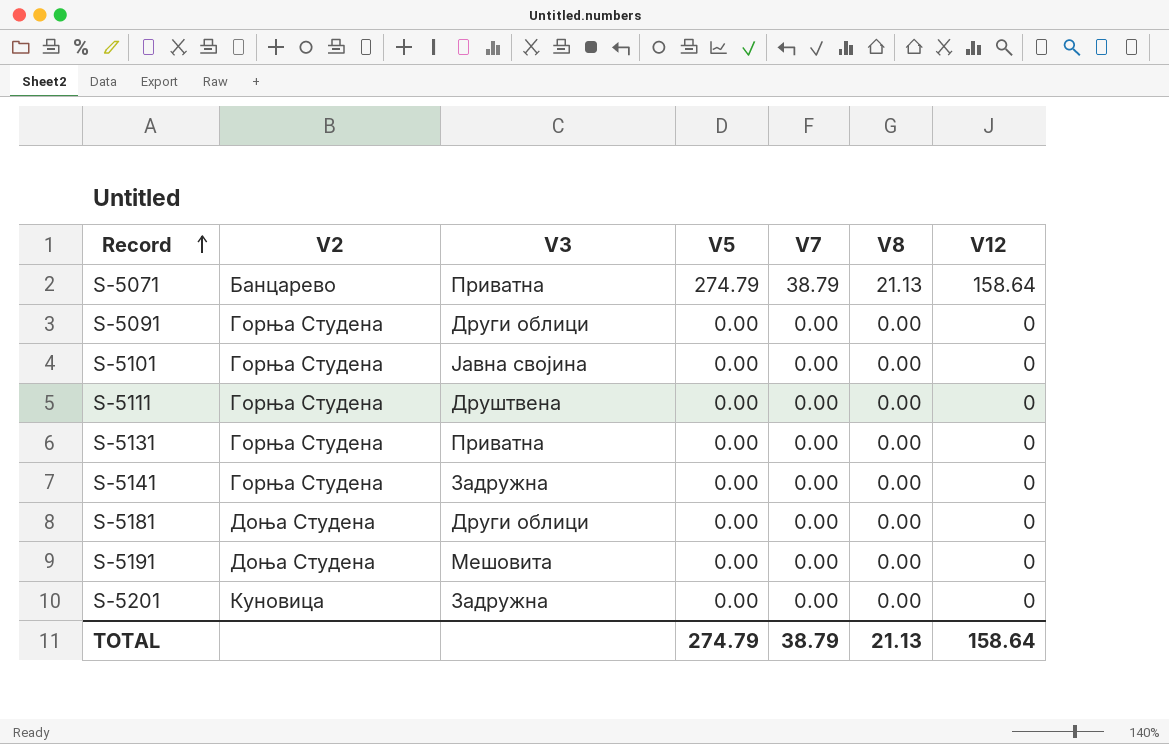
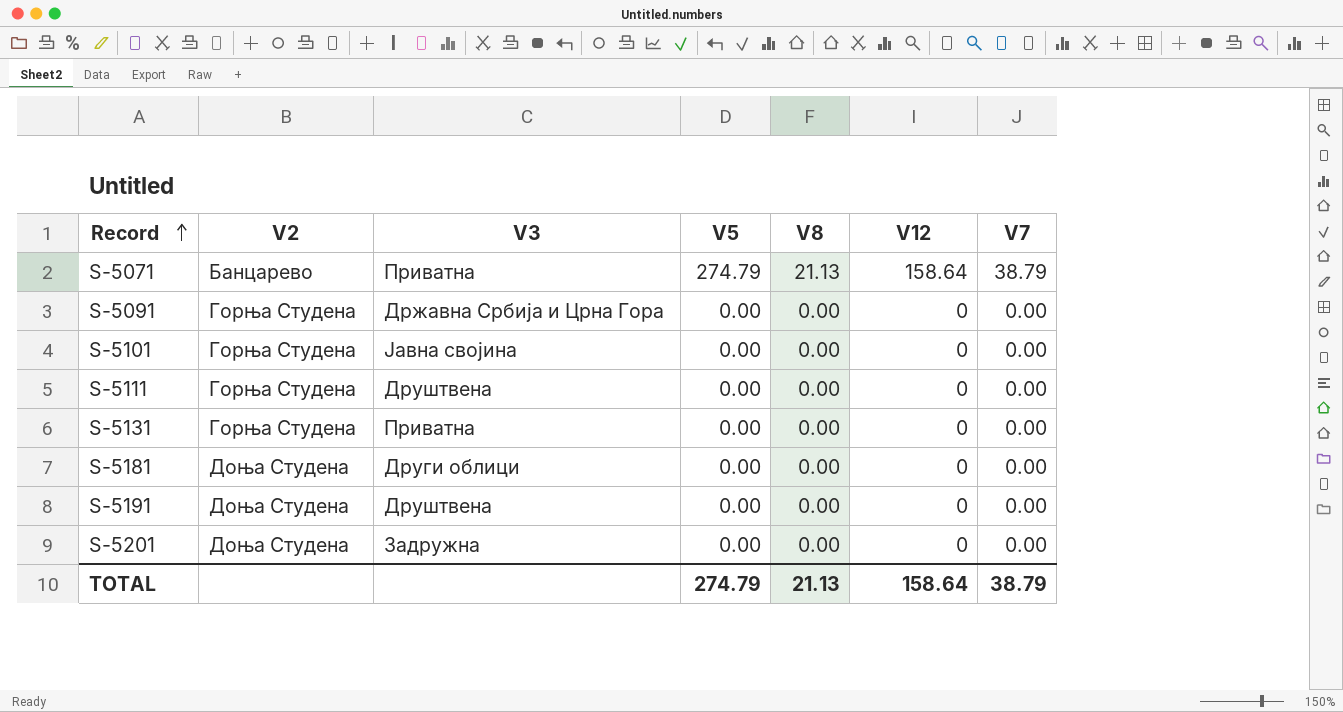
column V7 | position: 5 -> 7
row S-5141: Горња Студена | Задружна | 0.00 | 0.00 | 0.00 | 0 -> none
S-5091 | V3: Други облици -> Државна Србија и Црна Гора
S-5191 | V3: Мешовита -> Друштвена
S-5201 | V2: Куновица -> Доња Студена

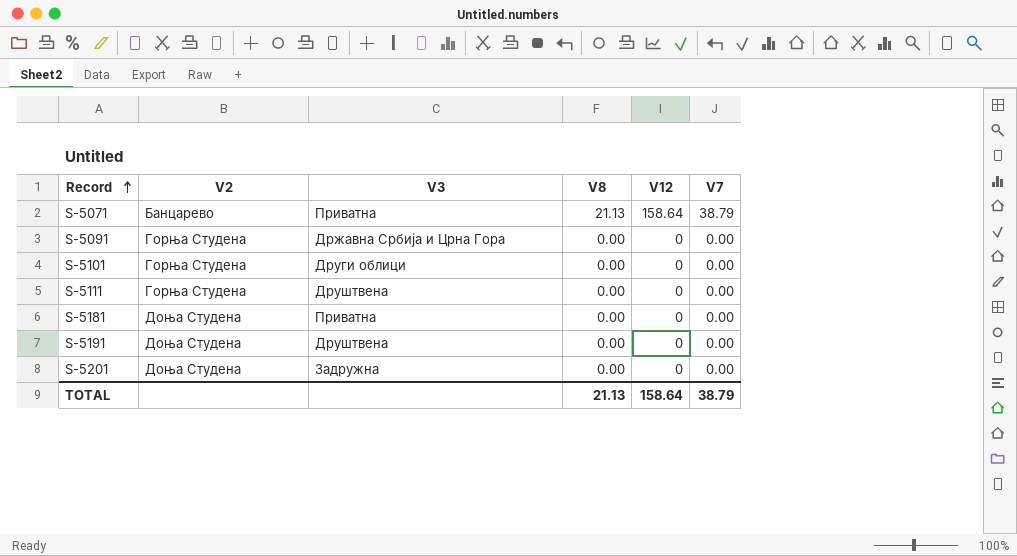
column V5 | position: 4 -> none
row S-5131: Горња Студена | Приватна | 0.00 | 0.00 | 0 | 0.00 -> none
S-5101 | V3: Јавна својина -> Други облици
S-5181 | V3: Други облици -> Приватна

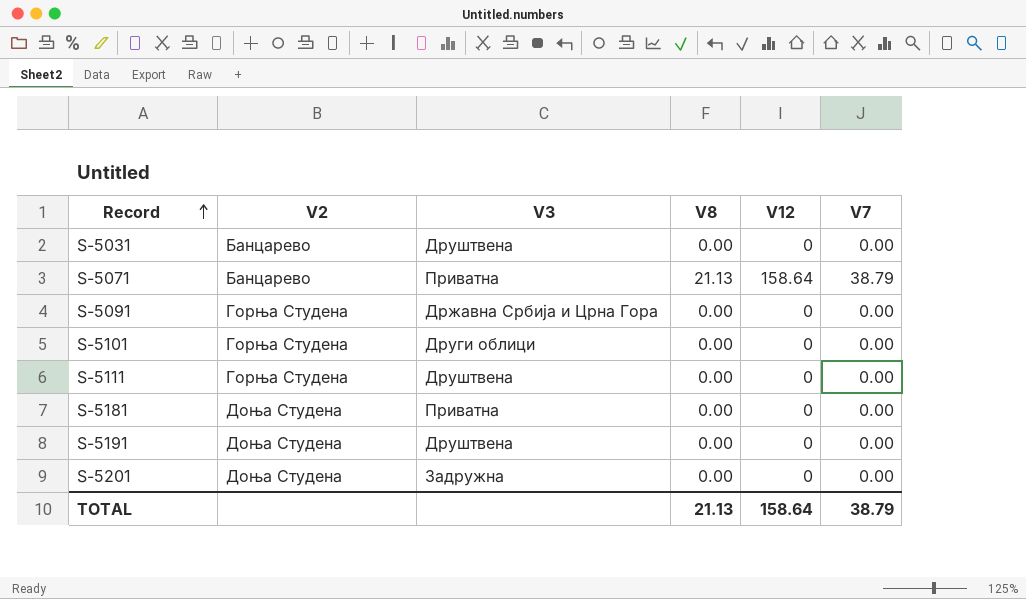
row S-5031: none -> Банцарево | Друштвена | 0.00 | 0 | 0.00

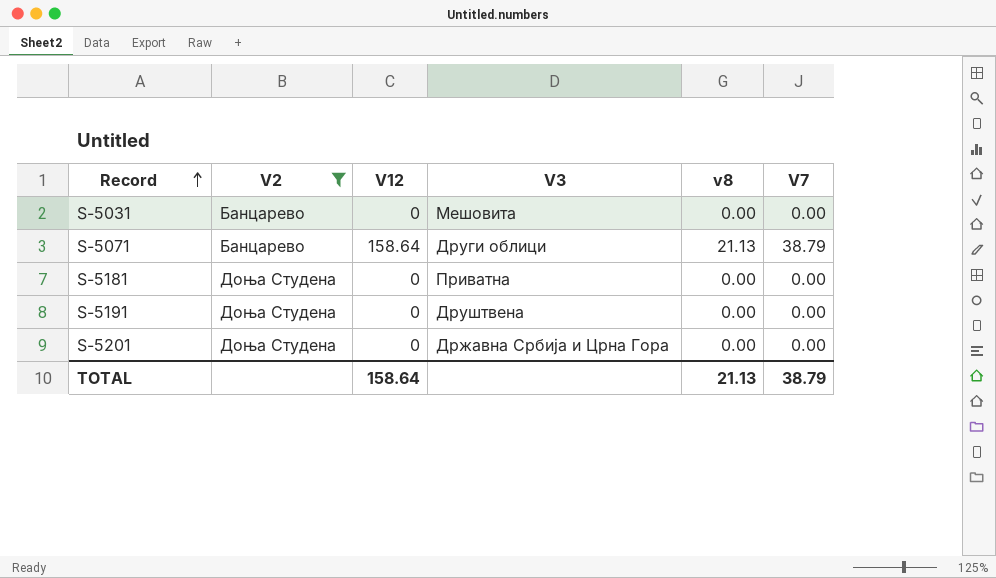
filter: none -> V2 != Горња Студена
column V12 | position: 5 -> 3
column name: V8 -> v8
S-5031 | V3: Друштвена -> Мешовита
S-5071 | V3: Приватна -> Други облици
S-5201 | V3: Задружна -> Државна Србија и Црна Гора

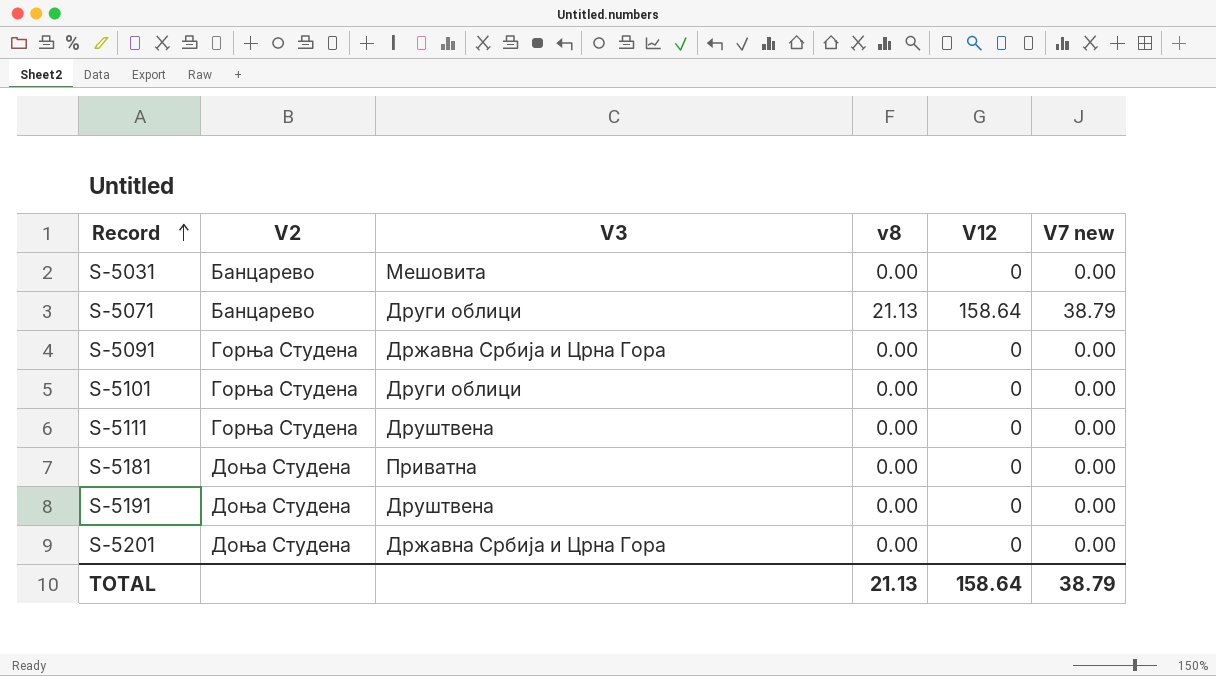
filter: V2 != Горња Студена -> none
column V12 | position: 3 -> 5
column name: V7 -> V7 new

